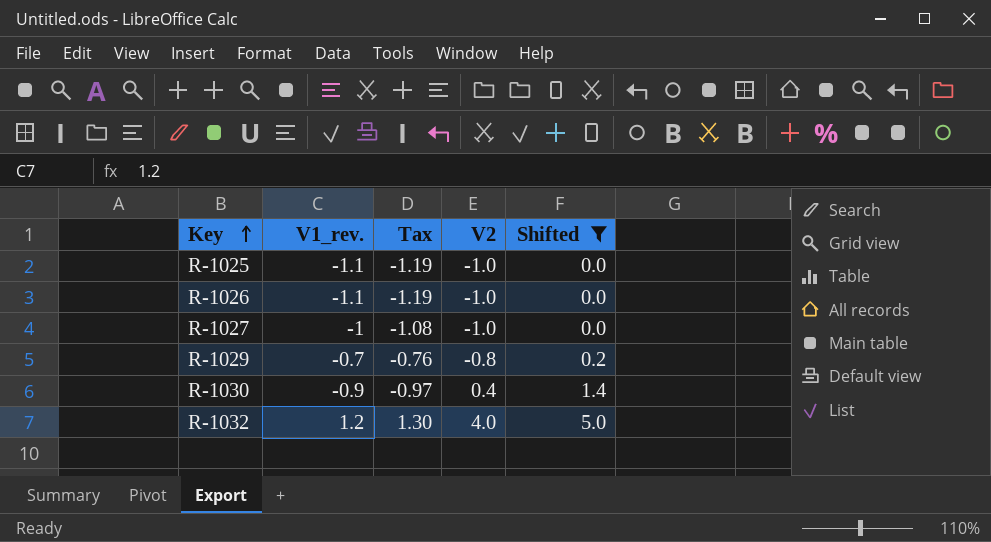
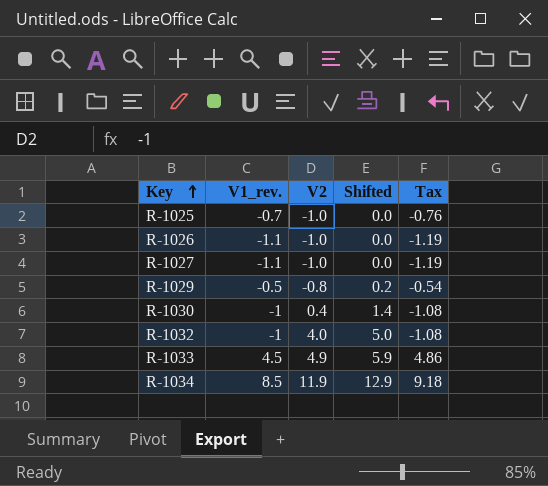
filter: Shifted <= 5.0 -> none
column Tax | position: 3 -> 5
R-1025 | V1_rev.: -1.1 -> -0.7
R-1025 | Tax: -1.19 -> -0.76
R-1027 | V1_rev.: -1 -> -1.1
R-1027 | Tax: -1.08 -> -1.19
R-1029 | V1_rev.: -0.7 -> -0.5
R-1029 | Tax: -0.76 -> -0.54
R-1030 | V1_rev.: -0.9 -> -1
R-1030 | Tax: -0.97 -> -1.08
R-1032 | V1_rev.: 1.2 -> -1
R-1032 | Tax: 1.30 -> -1.08

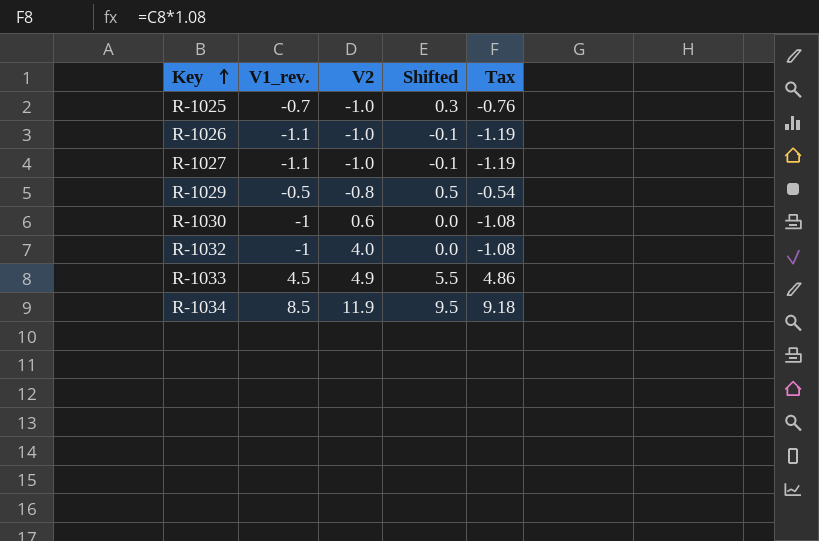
column Shifted | formula: [V2] + 1 -> [V1_rev.] + 1
R-1030 | V2: 0.4 -> 0.6

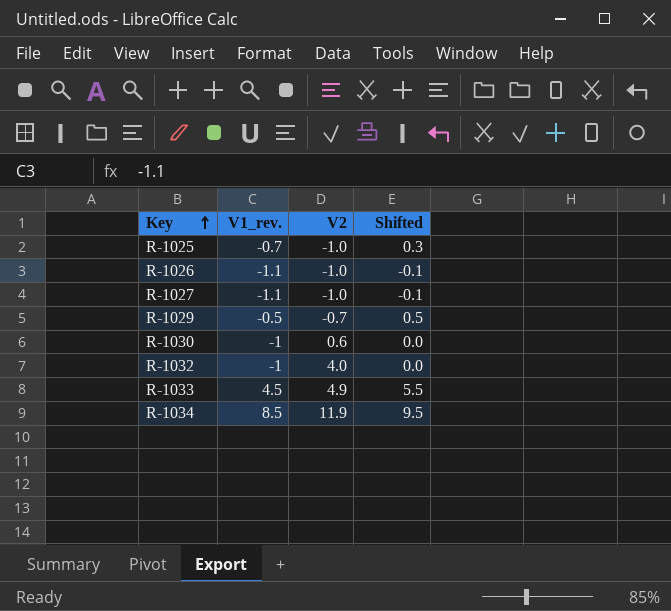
column Tax | formula: [V1_rev.] * 1.08 -> none
R-1029 | V2: -0.8 -> -0.7

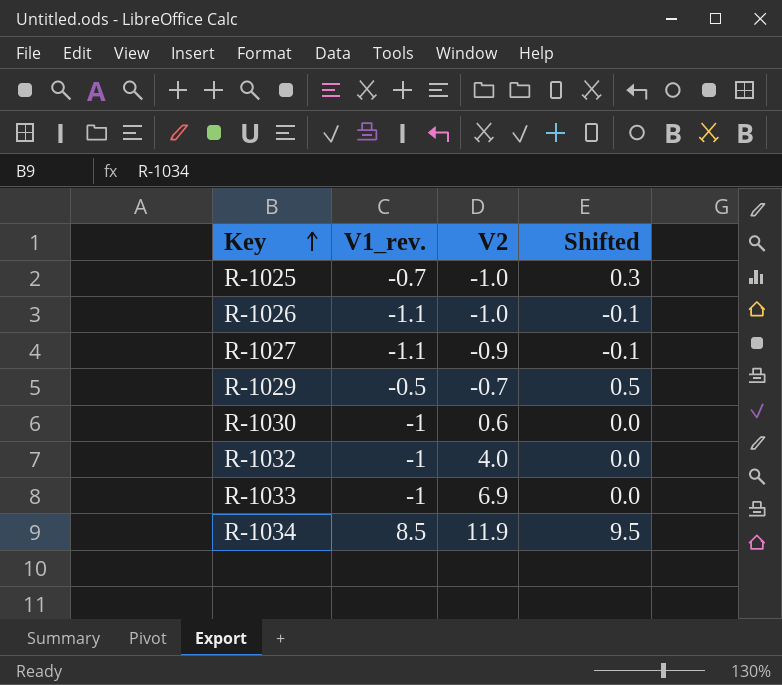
R-1027 | V2: -1.0 -> -0.9
R-1033 | V1_rev.: 4.5 -> -1
R-1033 | V2: 4.9 -> 6.9
R-1033 | Shifted: 5.5 -> 0.0

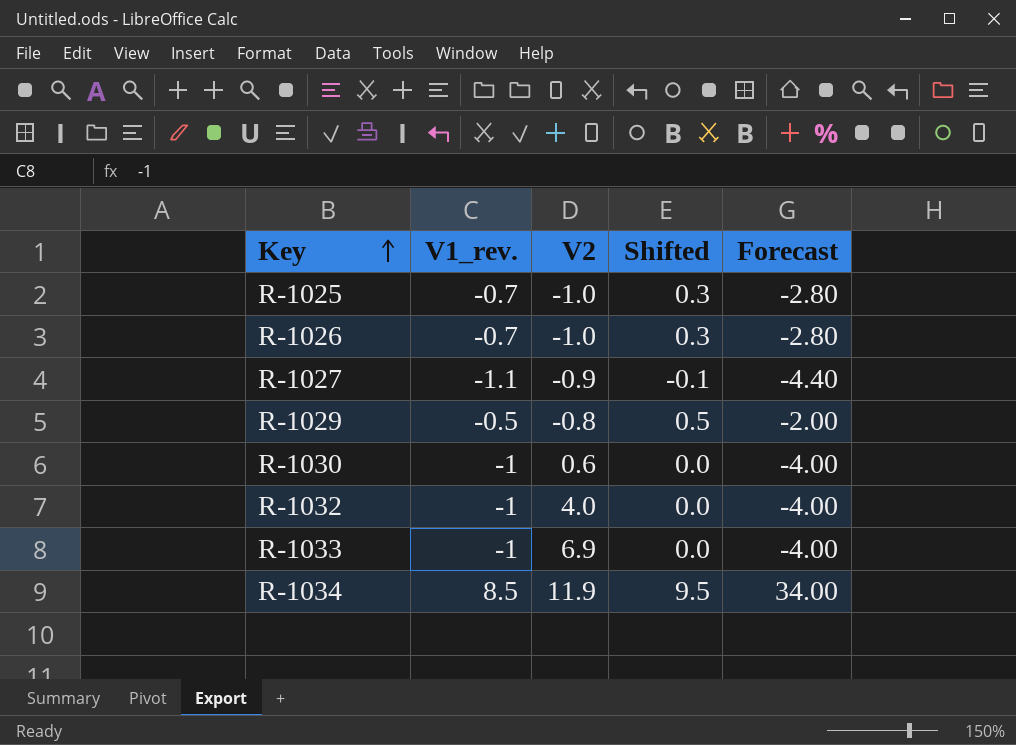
column Forecast | formula: none -> [V1_rev.] * 4
R-1026 | V1_rev.: -1.1 -> -0.7
R-1026 | Shifted: -0.1 -> 0.3
R-1029 | V2: -0.7 -> -0.8

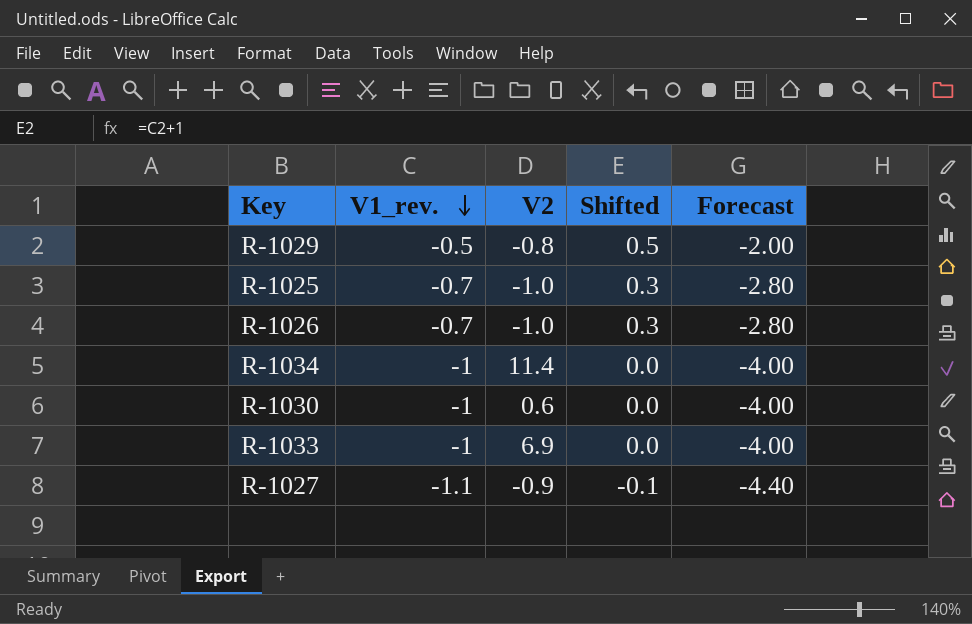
row order: Key ascending -> V1_rev. descending
row R-1032: -1 | 4.0 | 0.0 | -4.00 -> none
R-1034 | V1_rev.: 8.5 -> -1
R-1034 | V2: 11.9 -> 11.4
R-1034 | Shifted: 9.5 -> 0.0
R-1034 | Forecast: 34.00 -> -4.00

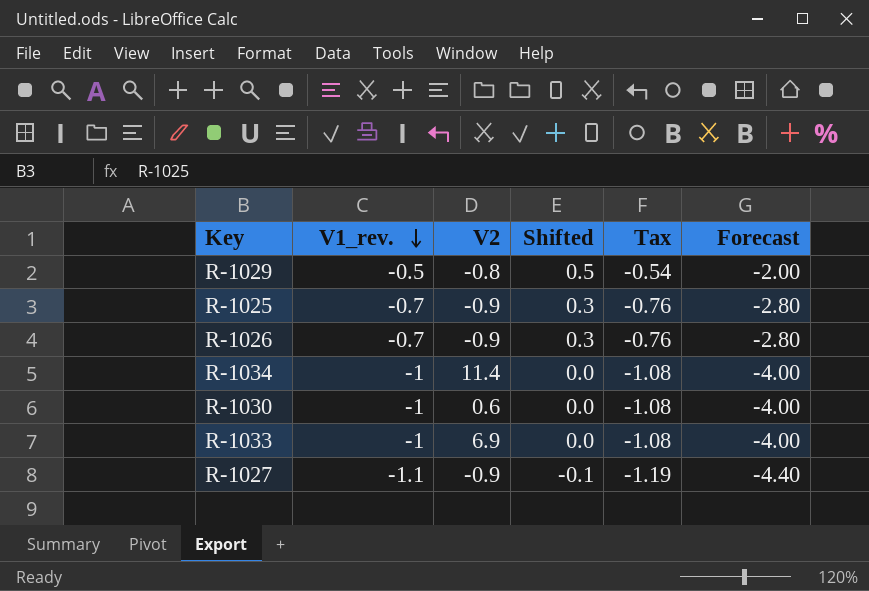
column Tax | formula: none -> [V1_rev.] * 1.08
R-1025 | V2: -1.0 -> -0.9
R-1026 | V2: -1.0 -> -0.9

